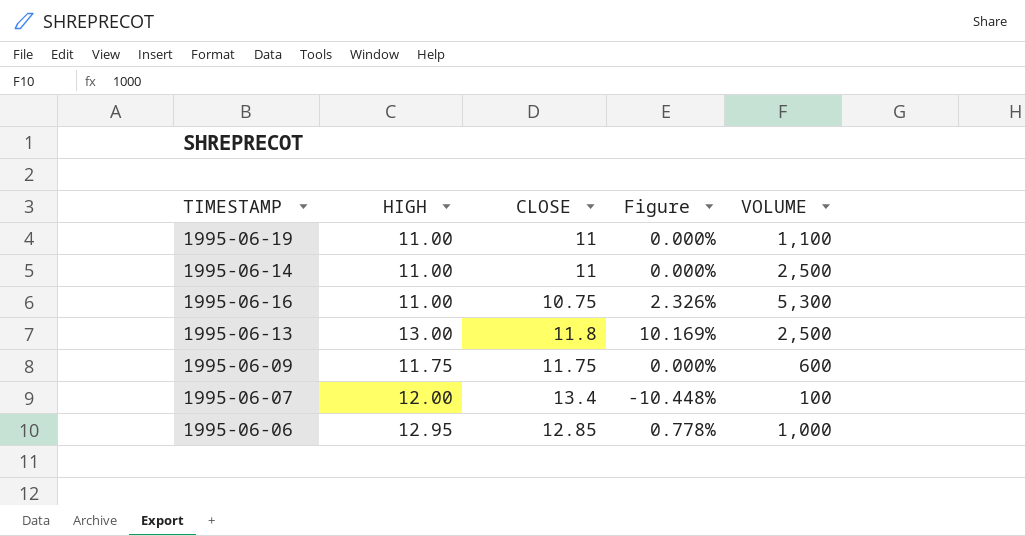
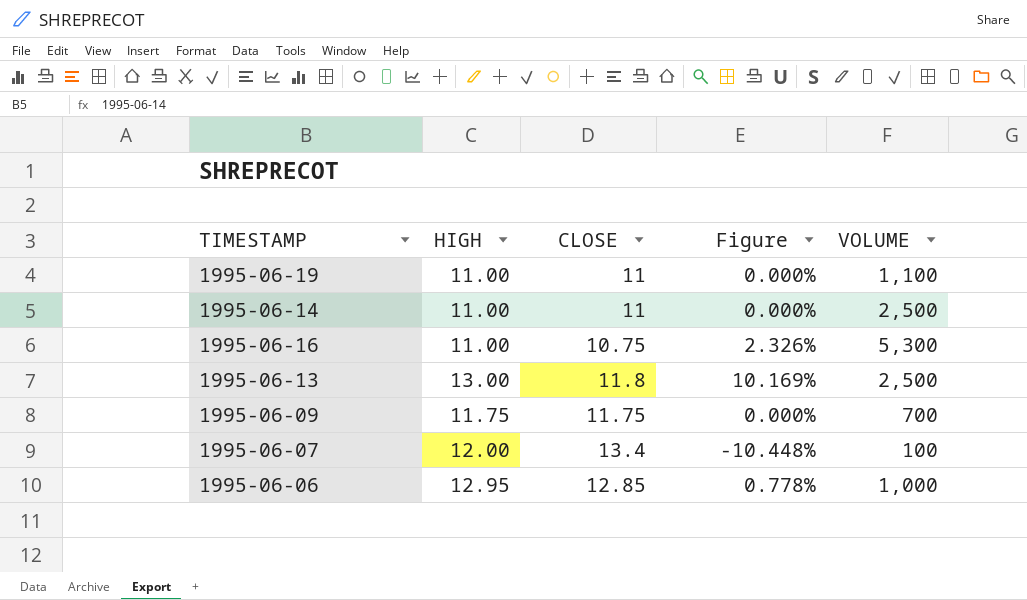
1995-06-09 | VOLUME: 600 -> 700

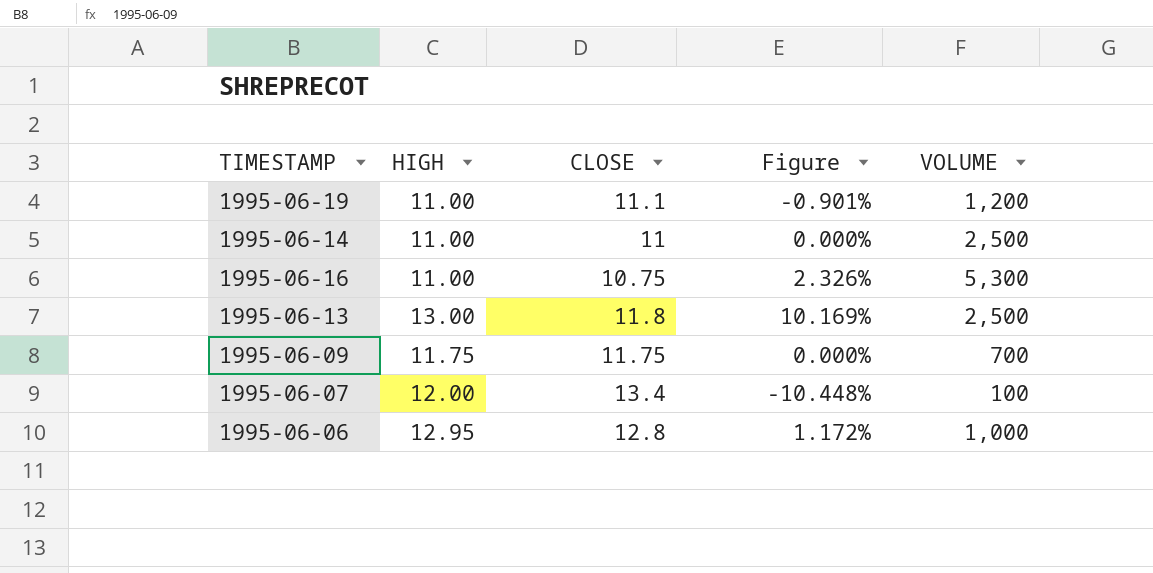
1995-06-19 | CLOSE: 11 -> 11.1
1995-06-19 | Figure: 0.000% -> -0.901%
1995-06-19 | VOLUME: 1,100 -> 1,200
1995-06-06 | CLOSE: 12.85 -> 12.8
1995-06-06 | Figure: 0.778% -> 1.172%

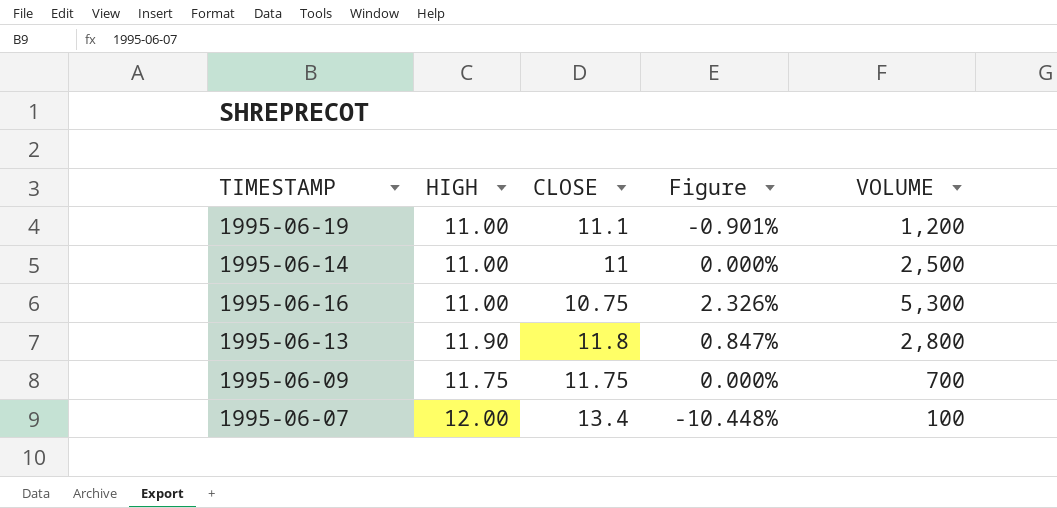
row 1995-06-06: 12.95 | 12.8 | 1.172% | 1,000 -> none
1995-06-13 | HIGH: 13.00 -> 11.90
1995-06-13 | Figure: 10.169% -> 0.847%
1995-06-13 | VOLUME: 2,500 -> 2,800

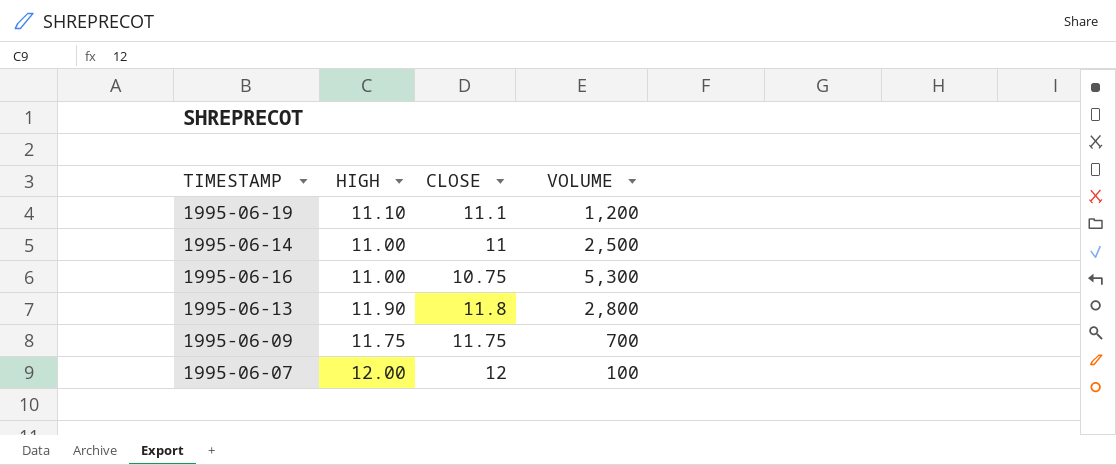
column Figure | formula: ([HIGH] - [CLOSE]) / [CLOSE] -> none
1995-06-19 | HIGH: 11.00 -> 11.10
1995-06-07 | CLOSE: 13.4 -> 12

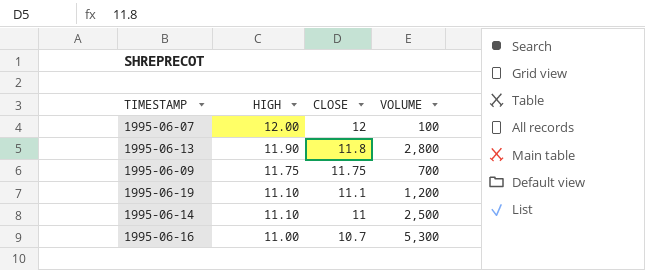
row order: none -> HIGH descending
1995-06-14 | HIGH: 11.00 -> 11.10
1995-06-16 | CLOSE: 10.75 -> 10.7

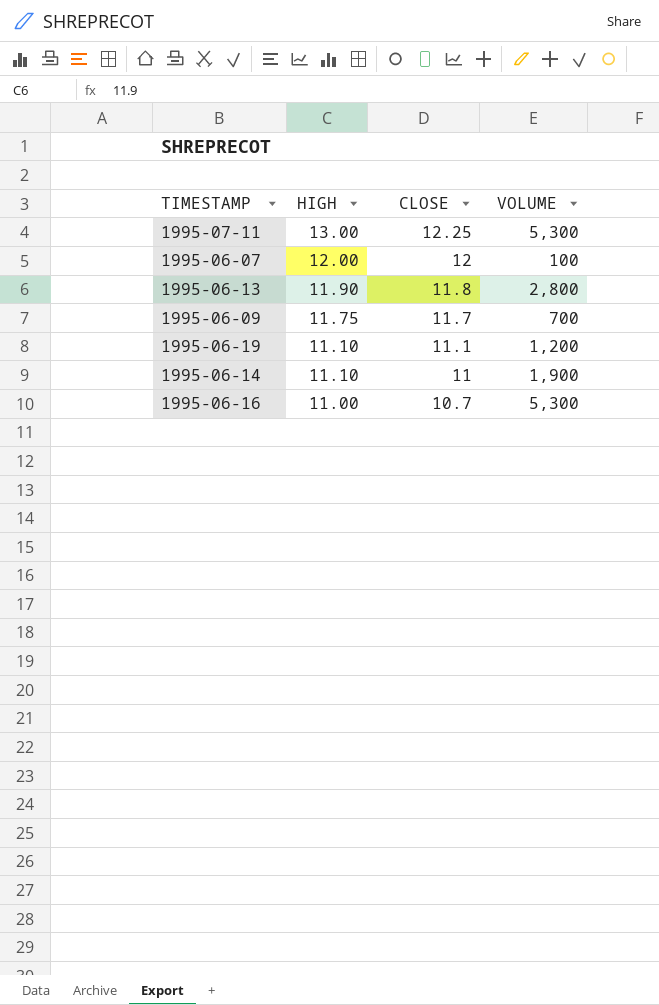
row 1995-07-11: none -> 13.00 | 12.25 | 5,300
1995-06-09 | CLOSE: 11.75 -> 11.7
1995-06-14 | VOLUME: 2,500 -> 1,900

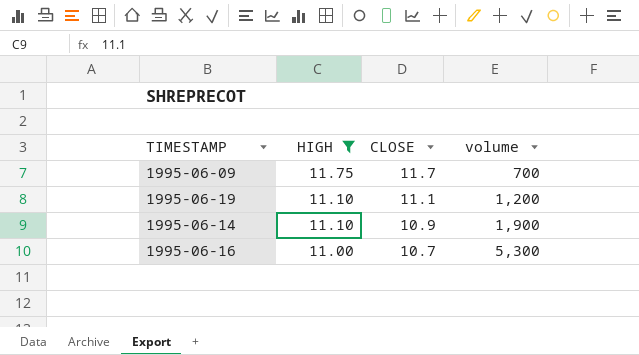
filter: none -> HIGH <= 11.75
column name: VOLUME -> volume
1995-06-14 | CLOSE: 11 -> 10.9

